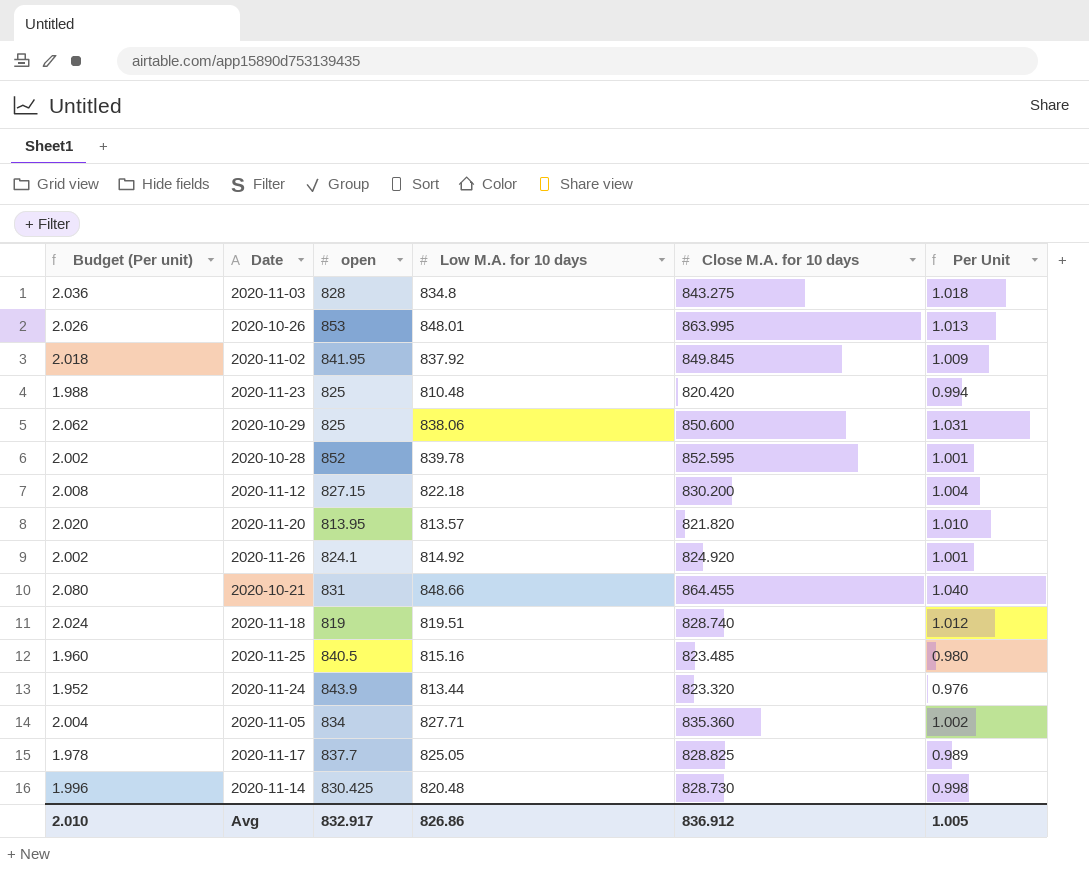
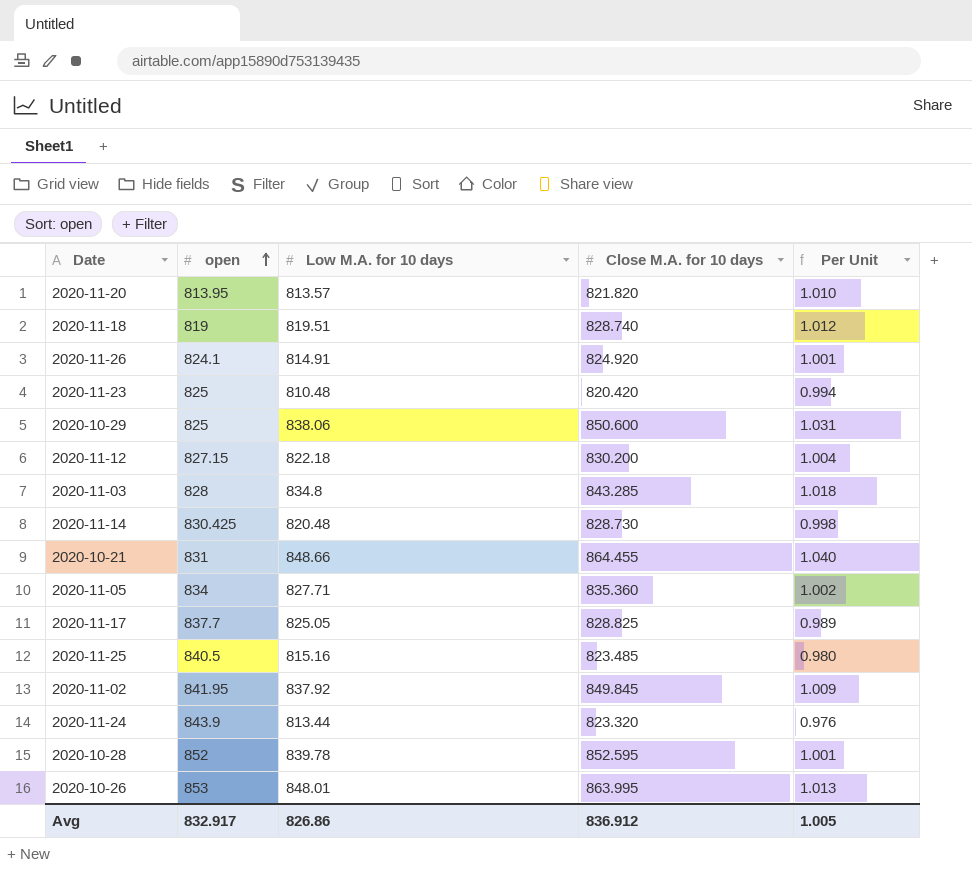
row order: none -> open ascending
column Budget (Per unit) | formula: [Per Unit] * 2 -> none
2020-11-26 | Low M.A. for 10 days: 814.92 -> 814.91
2020-11-03 | Close M.A. for 10 days: 843.275 -> 843.285

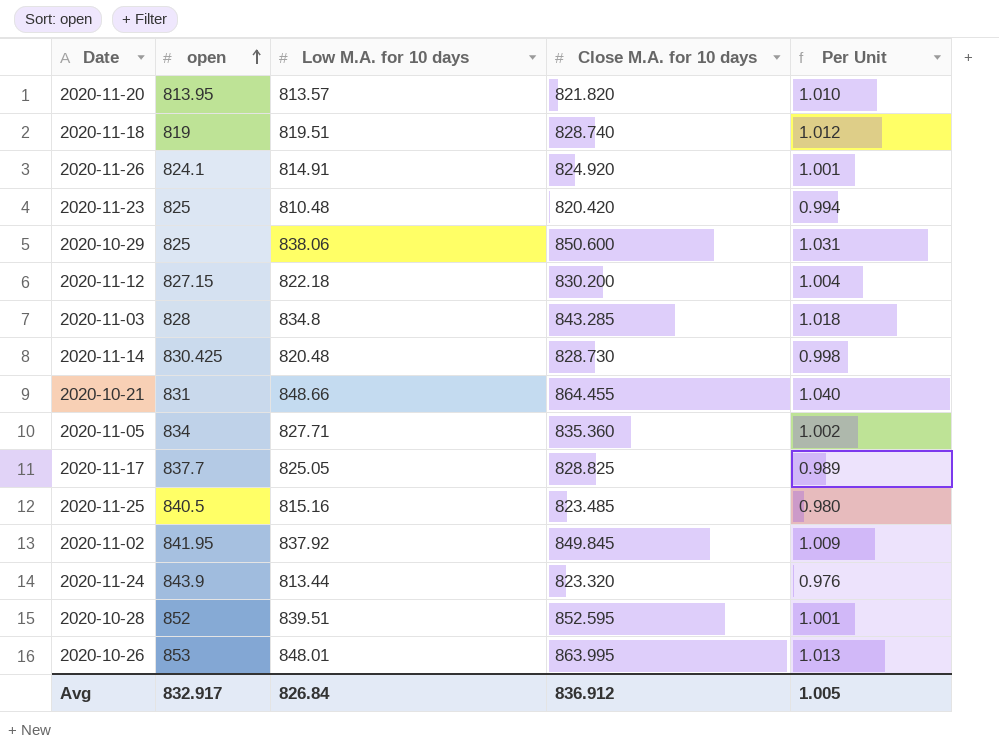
2020-10-28 | Low M.A. for 10 days: 839.78 -> 839.51
Avg | Low M.A. for 10 days: 826.86 -> 826.84

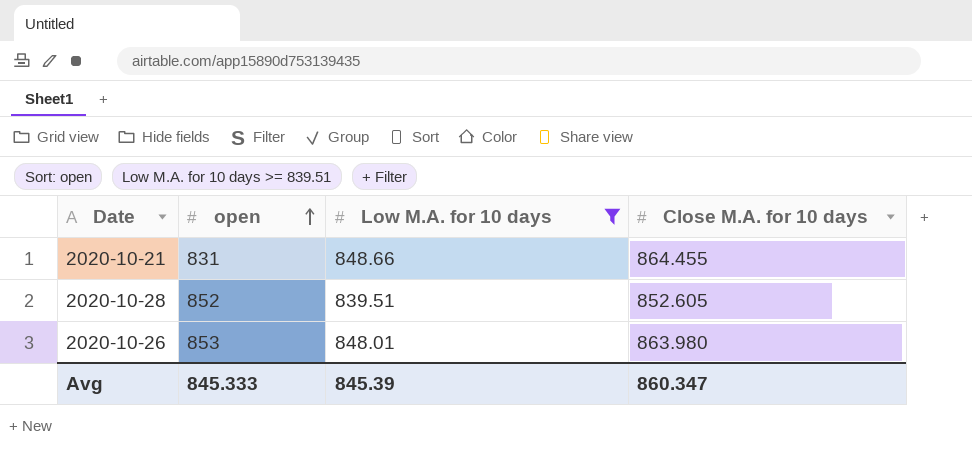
filter: none -> Low M.A. for 10 days >= 839.51
column Per Unit | formula: [Close M.A. for 10 days] / [open] -> none
2020-10-28 | Close M.A. for 10 days: 852.595 -> 852.605
2020-10-26 | Close M.A. for 10 days: 863.995 -> 863.980
Avg | open: 832.917 -> 845.333
Avg | Low M.A. for 10 days: 826.84 -> 845.39
Avg | Close M.A. for 10 days: 836.912 -> 860.347

